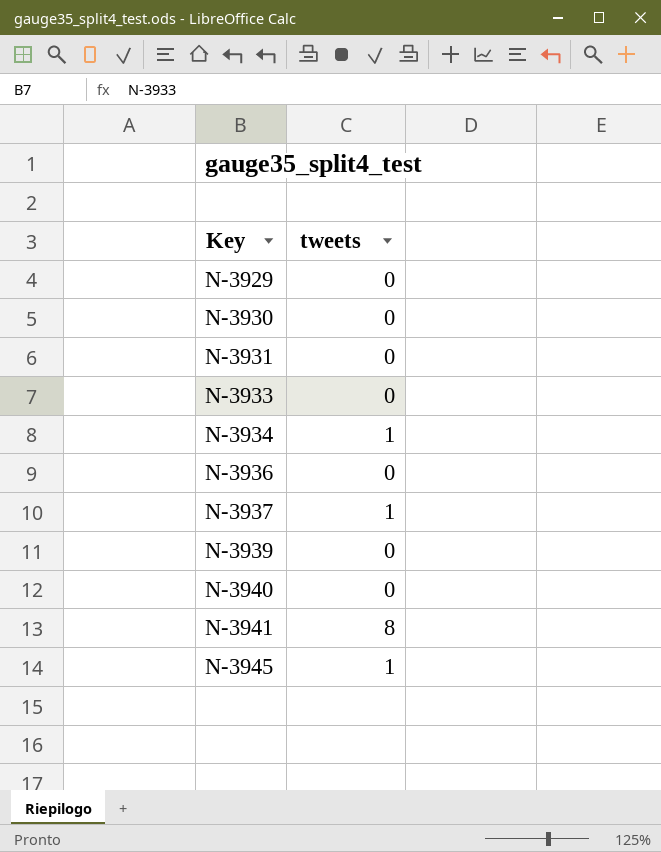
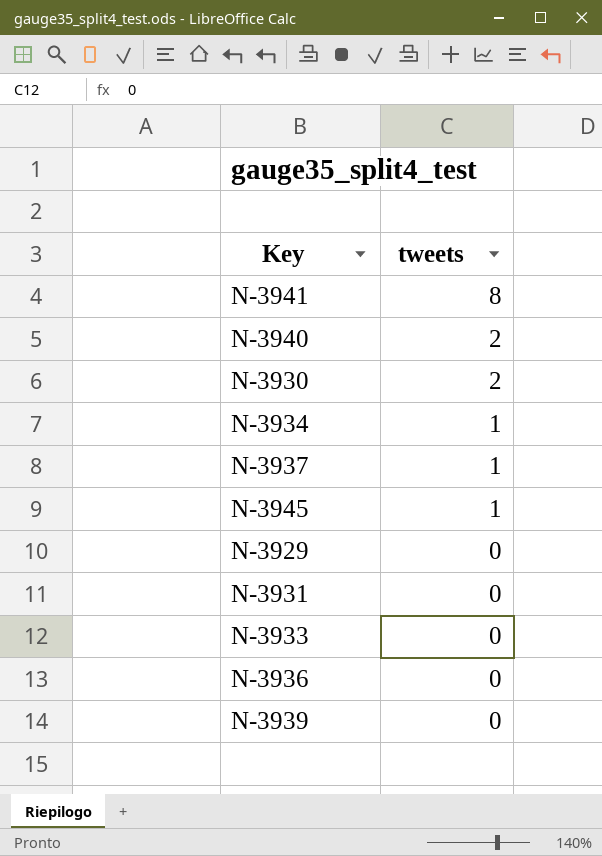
row order: Key ascending -> tweets descending
N-3940 | tweets: 0 -> 2
N-3930 | tweets: 0 -> 2

